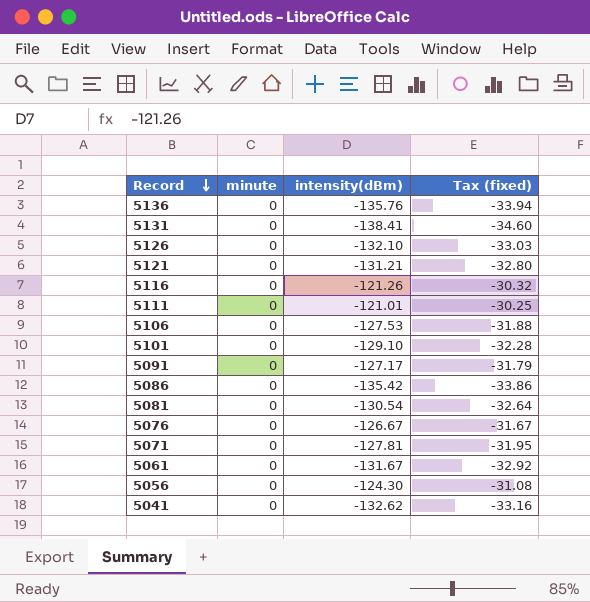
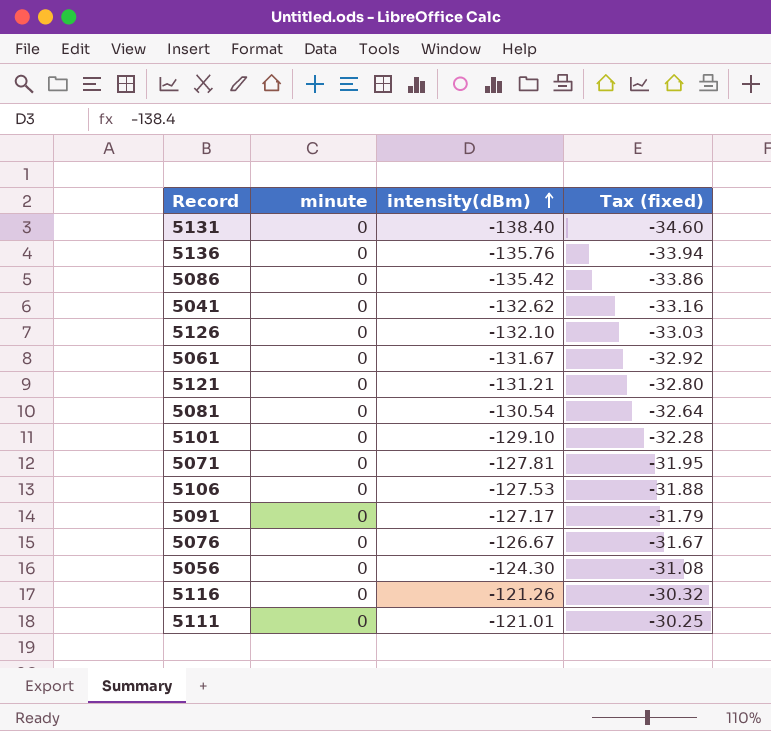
row order: Record descending -> intensity(dBm) ascending
5131 | intensity(dBm): -138.41 -> -138.40

